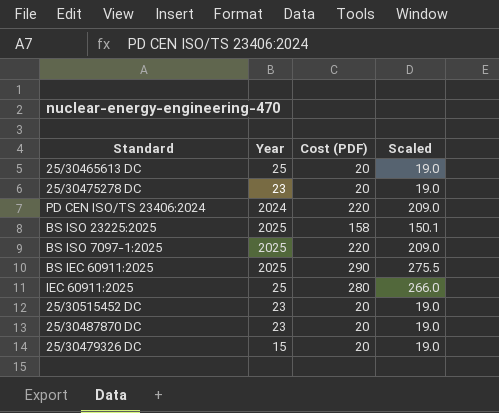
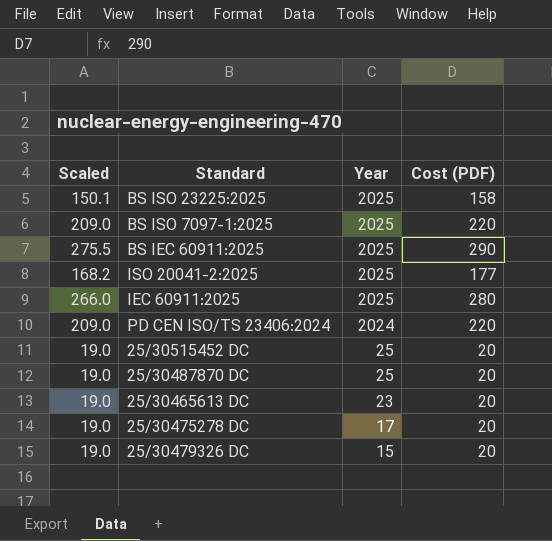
row order: none -> Year descending
column Scaled | position: 4 -> 1
row ISO 20041-2:2025: none -> 168.2 | 2025 | 177
IEC 60911:2025 | Year: 25 -> 2025
25/30515452 DC | Year: 23 -> 25
25/30487870 DC | Year: 23 -> 25
25/30465613 DC | Year: 25 -> 23
25/30475278 DC | Year: 23 -> 17

